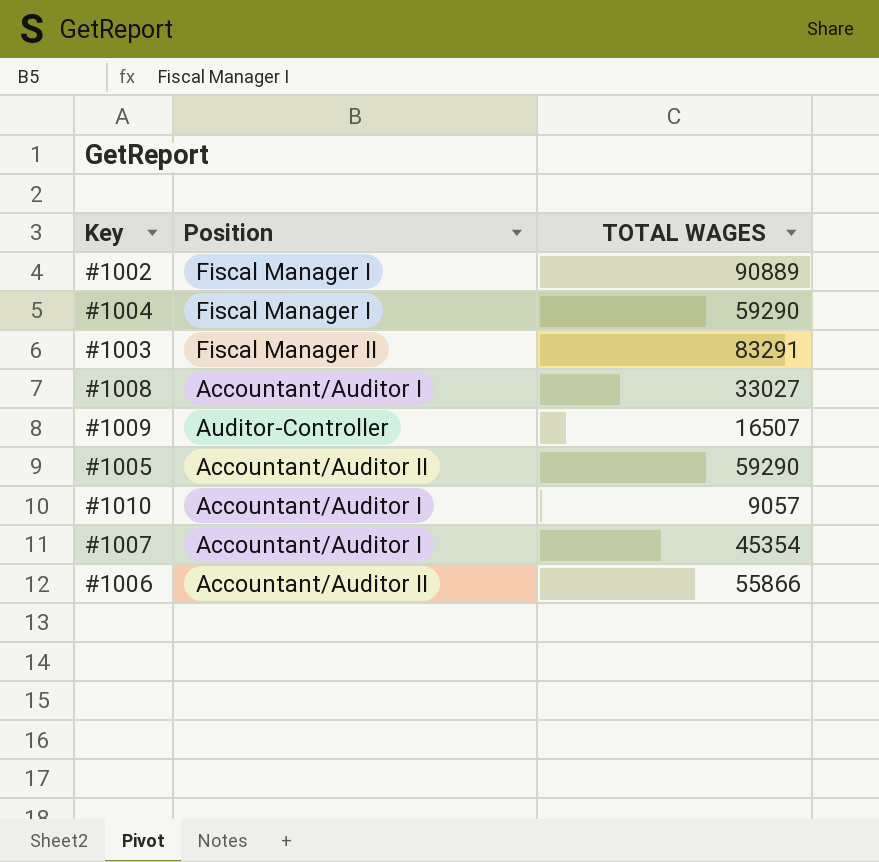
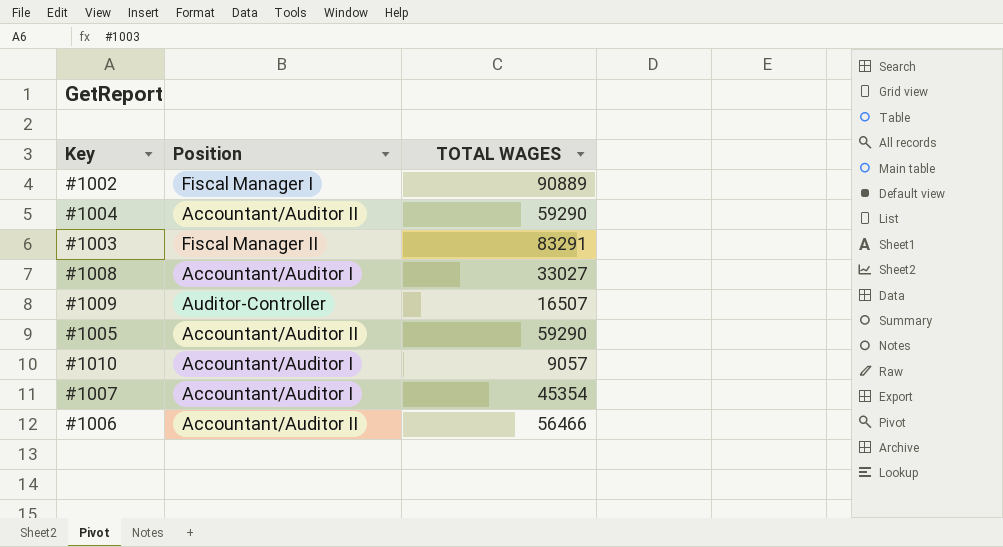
#1004 | Position: Fiscal Manager I -> Accountant/Auditor II
#1006 | TOTAL WAGES: 55866 -> 56466

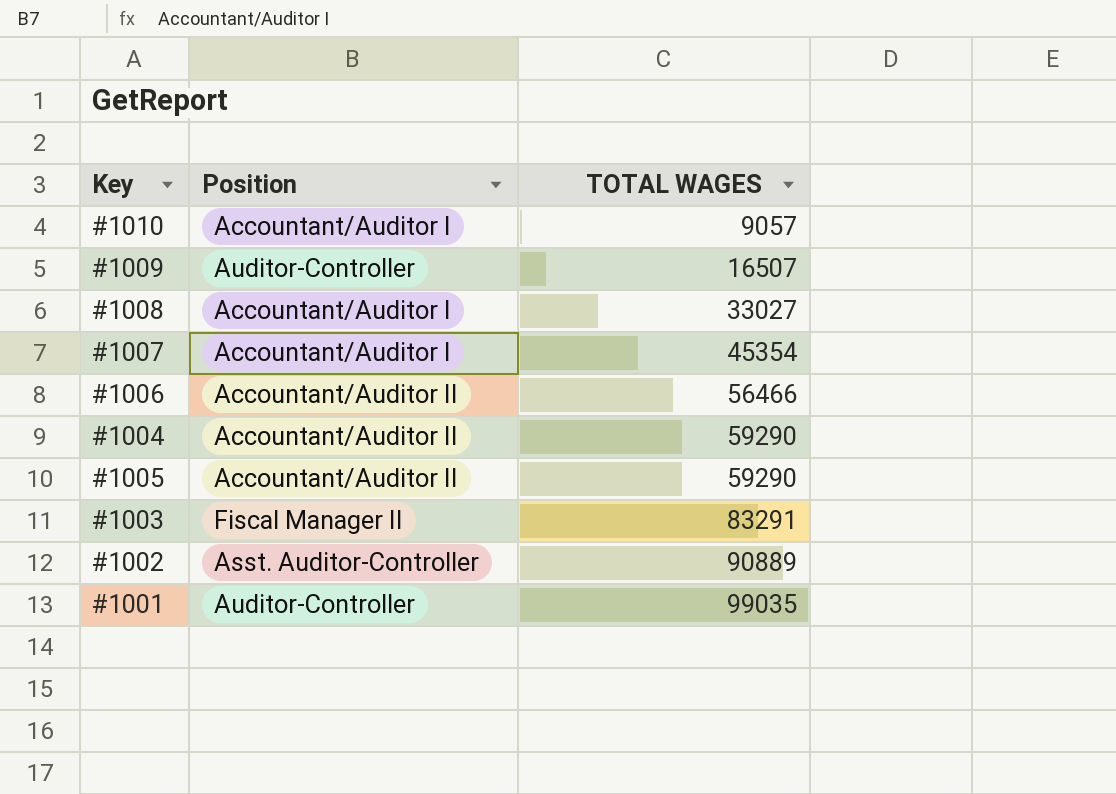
row order: none -> TOTAL WAGES ascending
#1002 | Position: Fiscal Manager I -> Asst. Auditor-Controller
row #1001: none -> Auditor-Controller | 99035

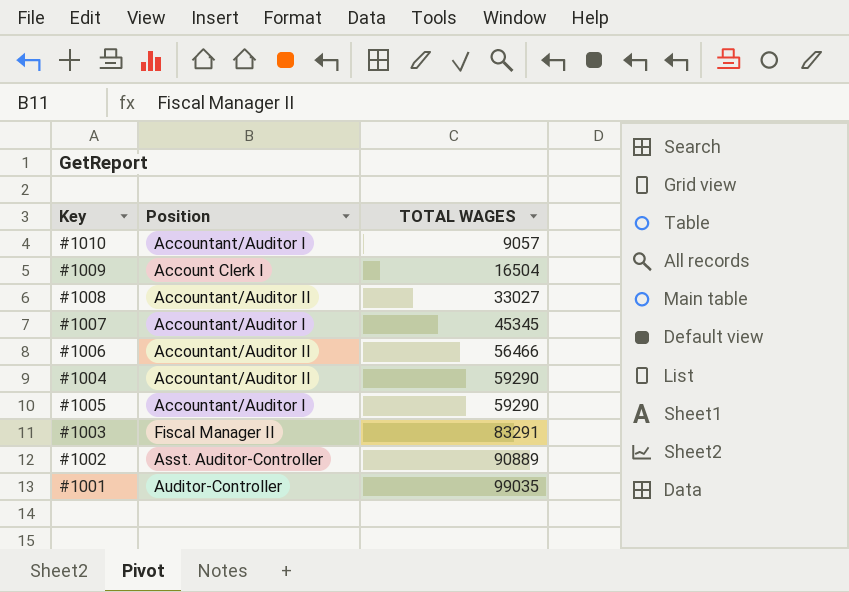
#1009 | Position: Auditor-Controller -> Account Clerk I
#1009 | TOTAL WAGES: 16507 -> 16504
#1008 | Position: Accountant/Auditor I -> Accountant/Auditor II
#1007 | TOTAL WAGES: 45354 -> 45345
#1005 | Position: Accountant/Auditor II -> Accountant/Auditor I

